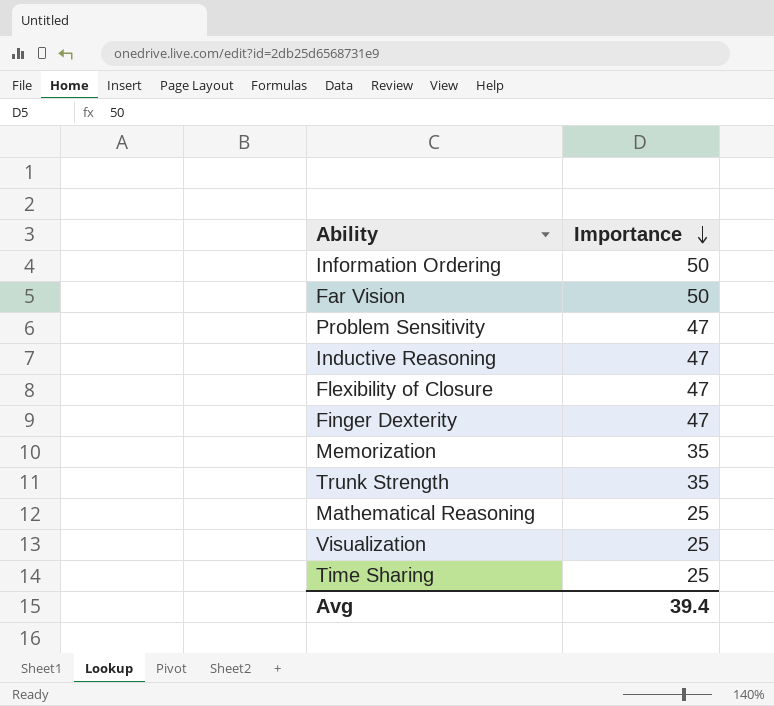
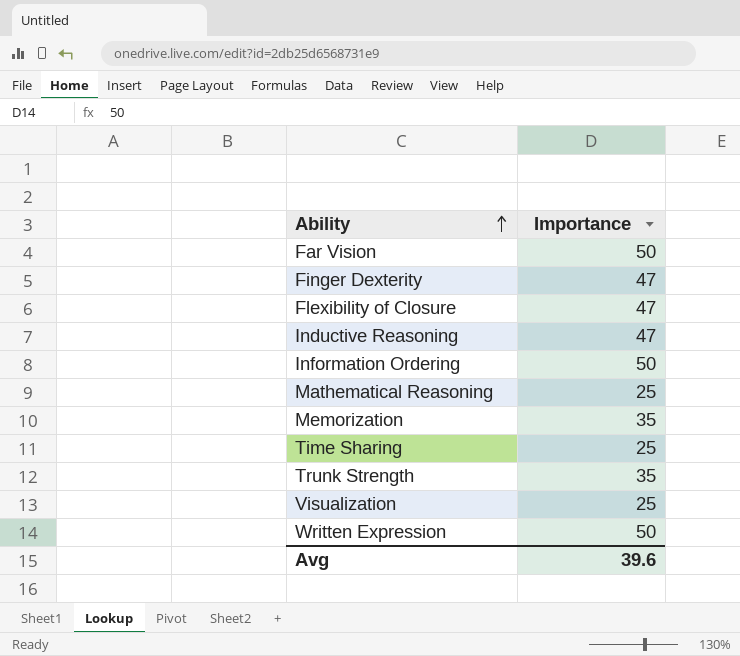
row order: Importance descending -> Ability ascending
row Problem Sensitivity: 47 -> none
row Written Expression: none -> 50
Avg | Importance: 39.4 -> 39.6

